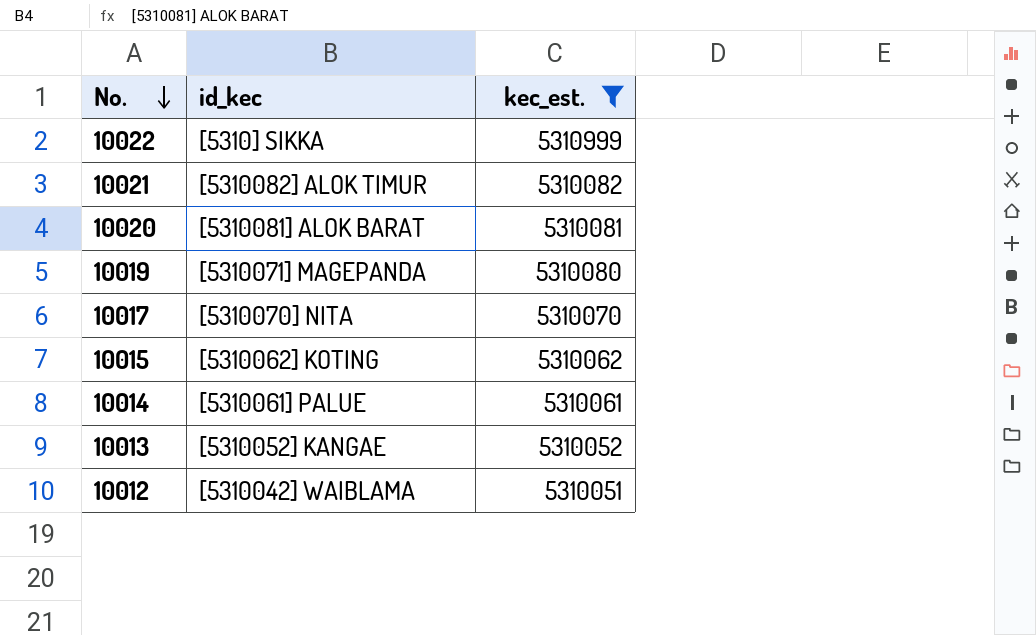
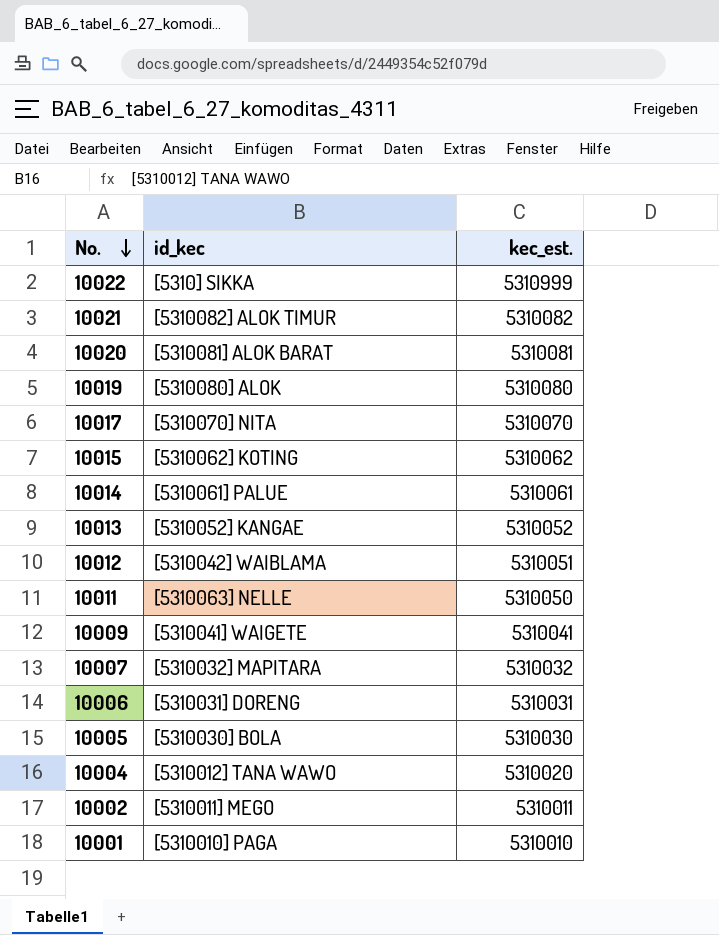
filter: kec_est. >= 5310051 -> none
10019 | id_kec: [5310071] MAGEPANDA -> [5310080] ALOK

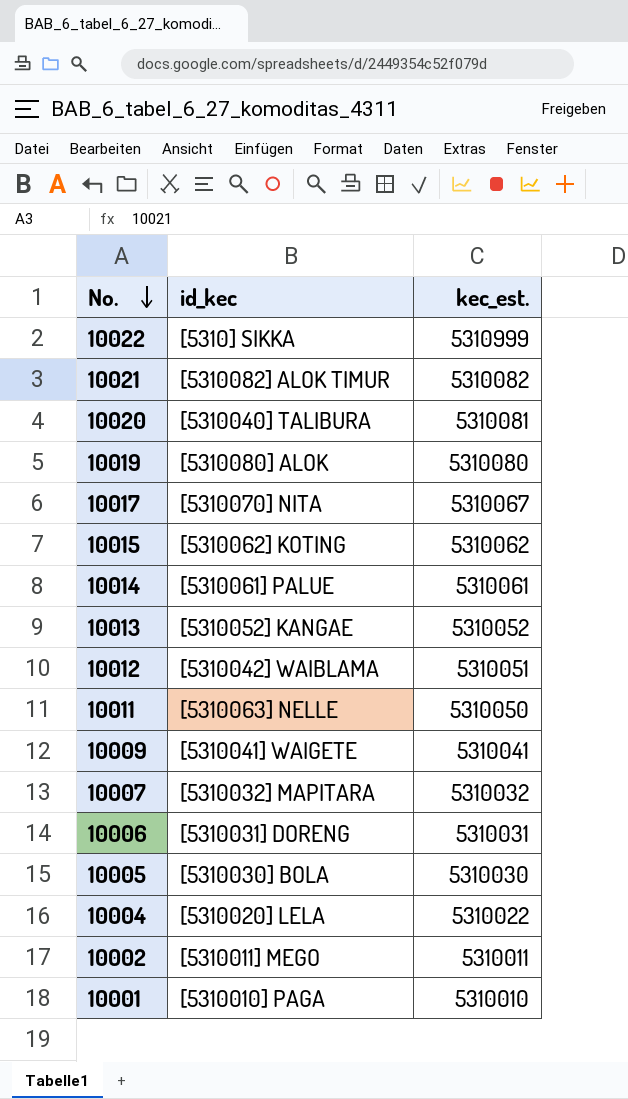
10020 | id_kec: [5310081] ALOK BARAT -> [5310040] TALIBURA
10017 | kec_est.: 5310070 -> 5310067
10004 | id_kec: [5310012] TANA WAWO -> [5310020] LELA
10004 | kec_est.: 5310020 -> 5310022

